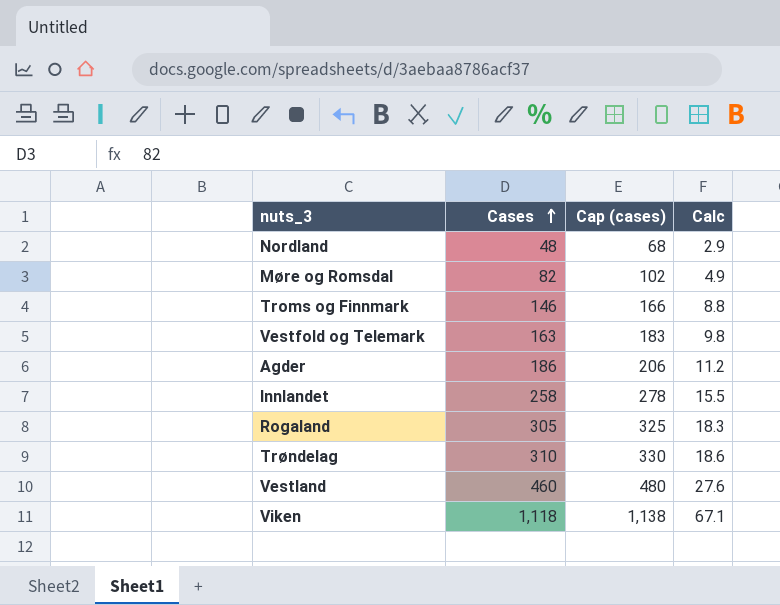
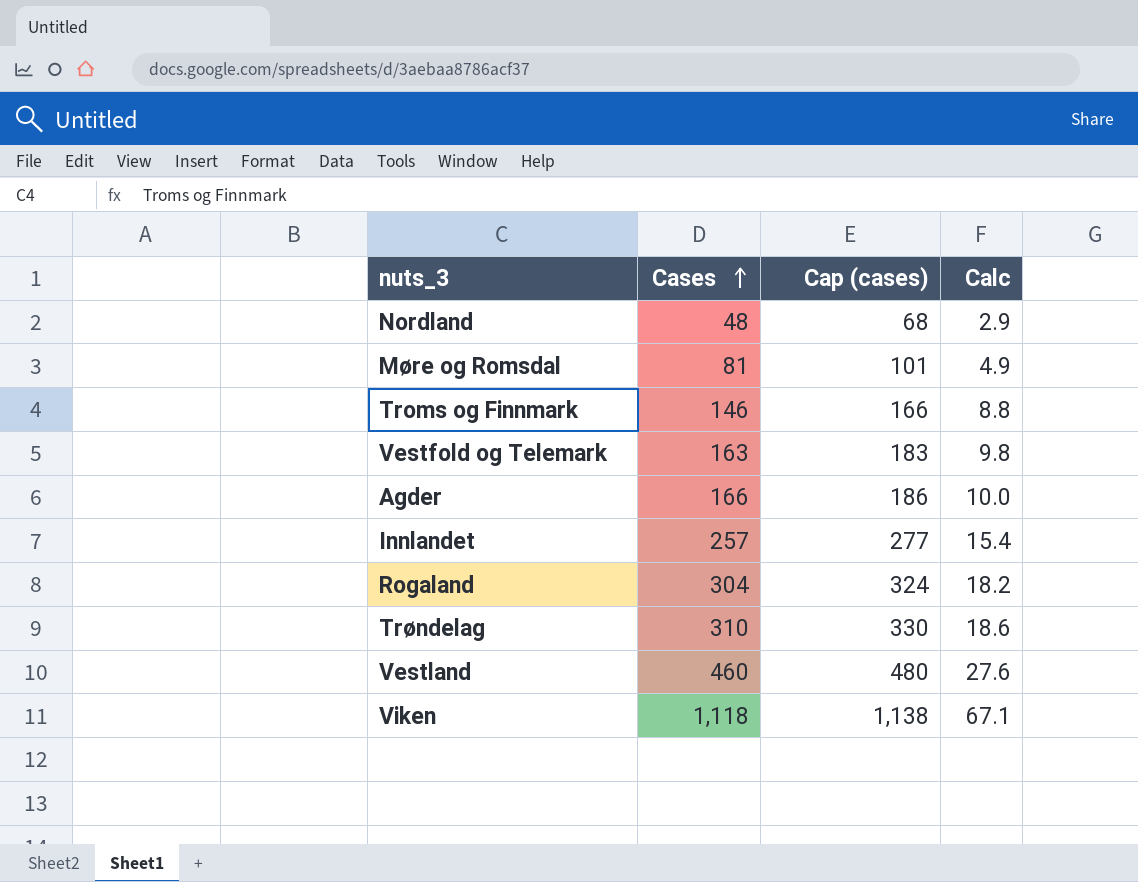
Møre og Romsdal | Cases: 82 -> 81
Møre og Romsdal | Cap (cases): 102 -> 101
Agder | Cases: 186 -> 166
Agder | Cap (cases): 206 -> 186
Agder | Calc: 11.2 -> 10.0
Innlandet | Cases: 258 -> 257
Innlandet | Cap (cases): 278 -> 277
Innlandet | Calc: 15.5 -> 15.4
Rogaland | Cases: 305 -> 304
Rogaland | Cap (cases): 325 -> 324
Rogaland | Calc: 18.3 -> 18.2

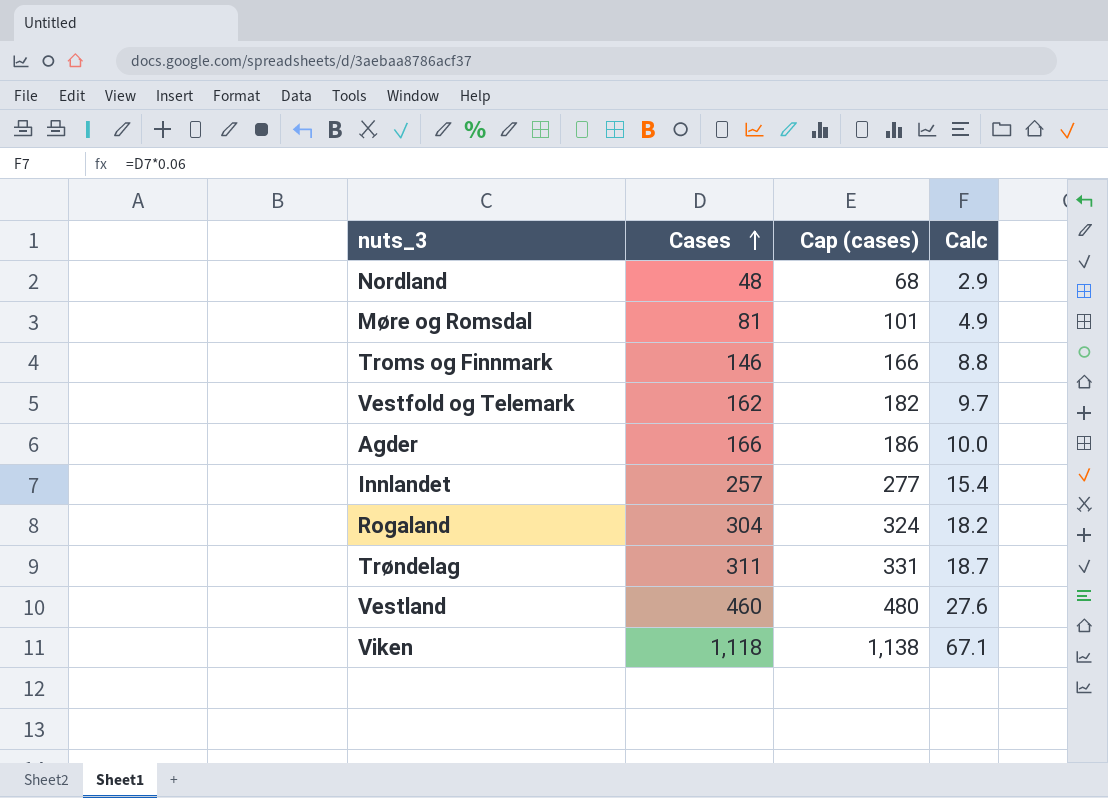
Vestfold og Telemark | Cases: 163 -> 162
Vestfold og Telemark | Cap (cases): 183 -> 182
Vestfold og Telemark | Calc: 9.8 -> 9.7
Trøndelag | Cases: 310 -> 311
Trøndelag | Cap (cases): 330 -> 331
Trøndelag | Calc: 18.6 -> 18.7

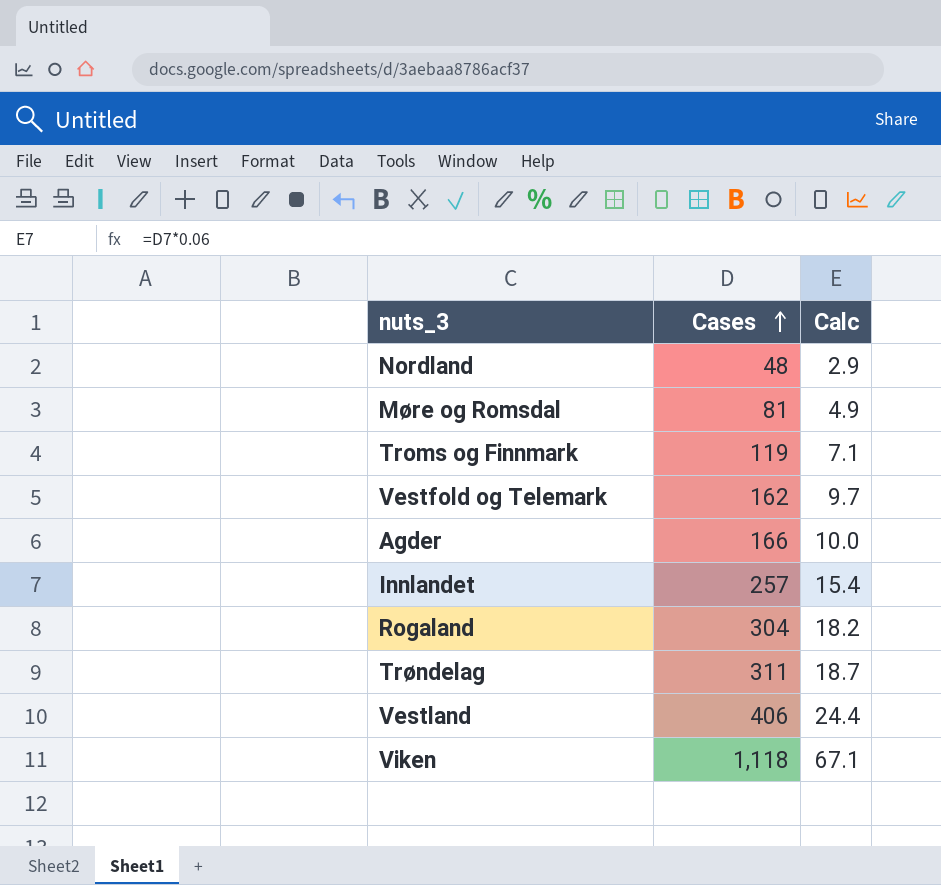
column Cap (cases) | formula: [Cases] + 20 -> none
Troms og Finnmark | Cases: 146 -> 119
Troms og Finnmark | Calc: 8.8 -> 7.1
Vestland | Cases: 460 -> 406
Vestland | Calc: 27.6 -> 24.4

